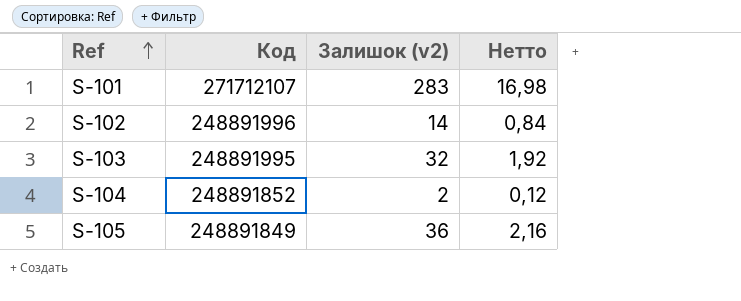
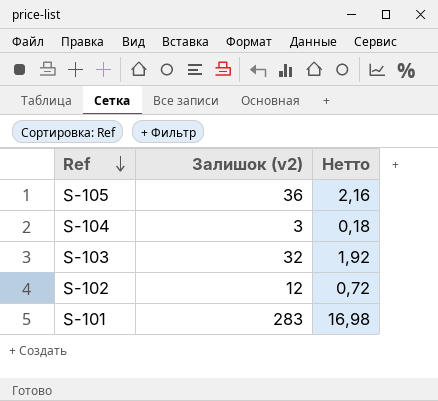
row order: Ref ascending -> Ref descending
column Код | position: 2 -> none
S-104 | Залишок (v2): 2 -> 3
S-104 | Нетто: 0,12 -> 0,18
S-102 | Залишок (v2): 14 -> 12
S-102 | Нетто: 0,84 -> 0,72

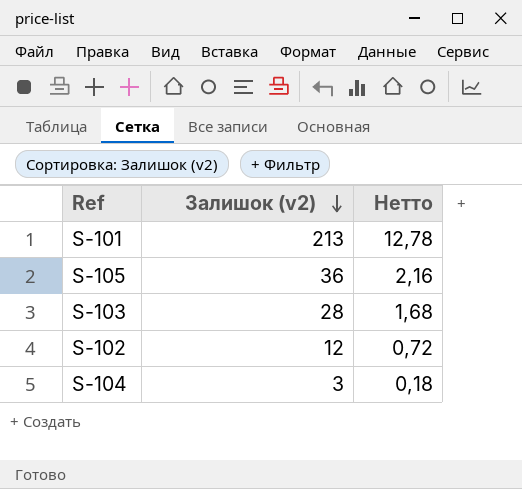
row order: Ref descending -> Залишок (v2) descending
S-101 | Залишок (v2): 283 -> 213
S-101 | Нетто: 16,98 -> 12,78
S-103 | Залишок (v2): 32 -> 28
S-103 | Нетто: 1,92 -> 1,68

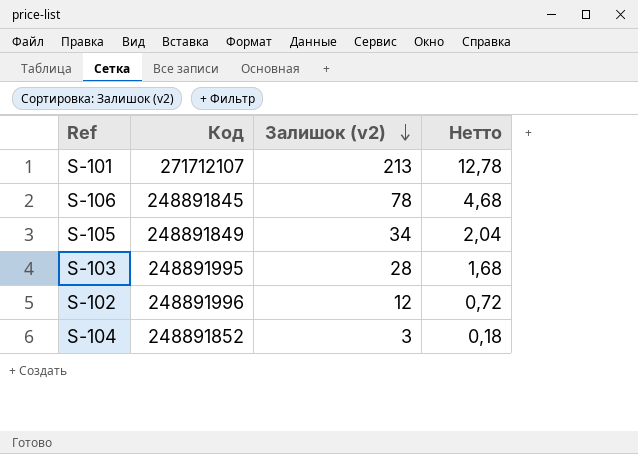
column Код | position: none -> 2
row S-106: none -> 248891845 | 78 | 4,68
S-105 | Залишок (v2): 36 -> 34
S-105 | Нетто: 2,16 -> 2,04

